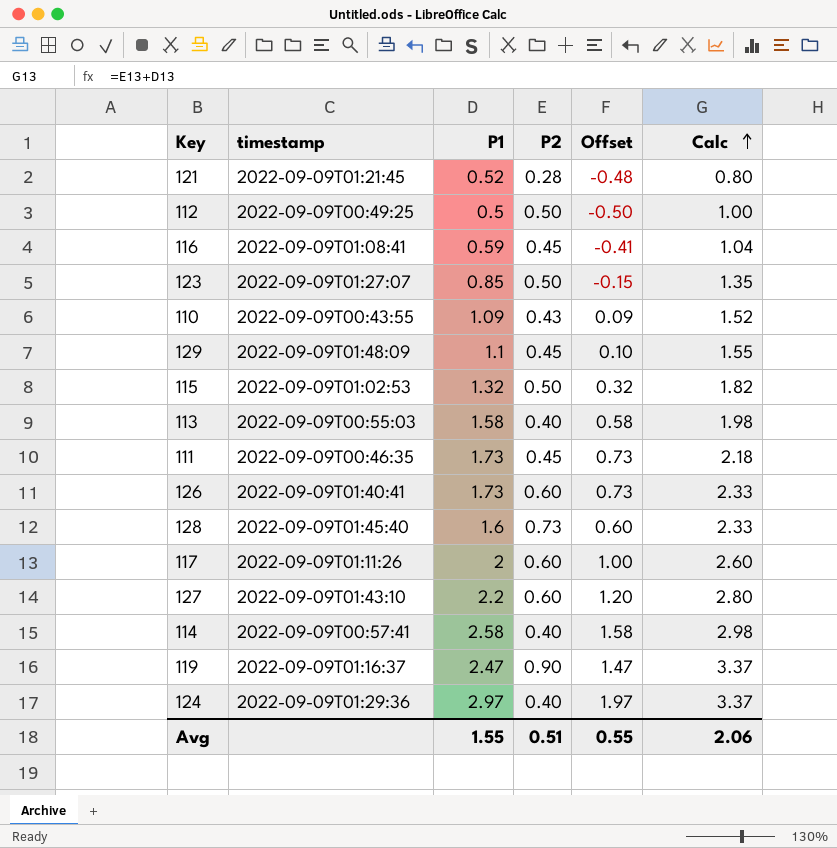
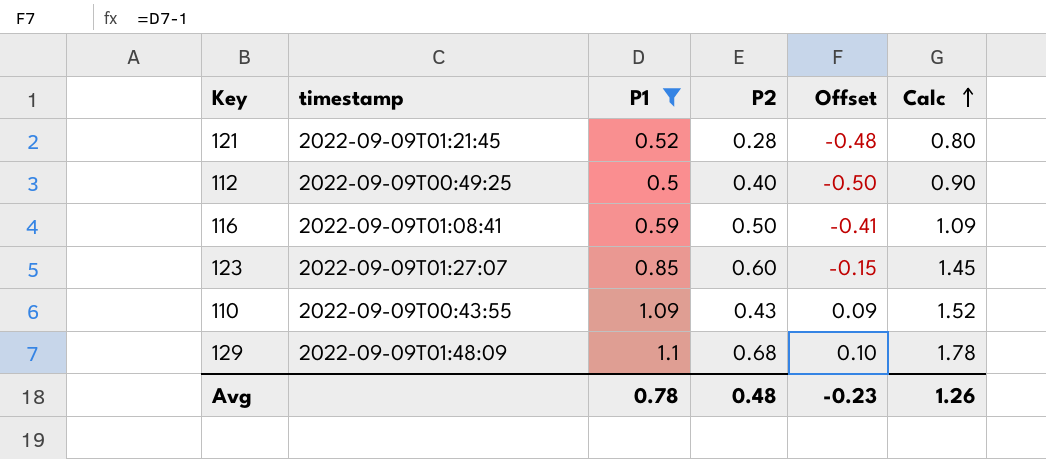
filter: none -> P1 <= 1.1
112 | P2: 0.50 -> 0.40
112 | Calc: 1.00 -> 0.90
116 | P2: 0.45 -> 0.50
116 | Calc: 1.04 -> 1.09
123 | P2: 0.50 -> 0.60
123 | Calc: 1.35 -> 1.45
129 | P2: 0.45 -> 0.68
129 | Calc: 1.55 -> 1.78
Avg | P1: 1.55 -> 0.78
Avg | P2: 0.51 -> 0.48
Avg | Offset: 0.55 -> -0.23
Avg | Calc: 2.06 -> 1.26

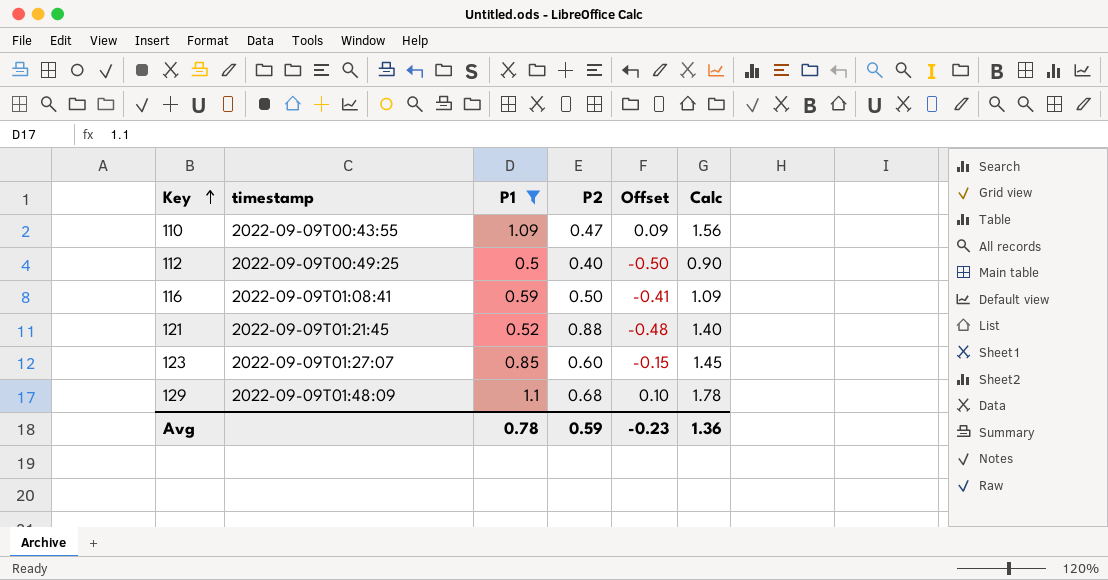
row order: Calc ascending -> Key ascending
110 | P2: 0.43 -> 0.47
110 | Calc: 1.52 -> 1.56
121 | P2: 0.28 -> 0.88
121 | Calc: 0.80 -> 1.40
Avg | P2: 0.48 -> 0.59
Avg | Calc: 1.26 -> 1.36

